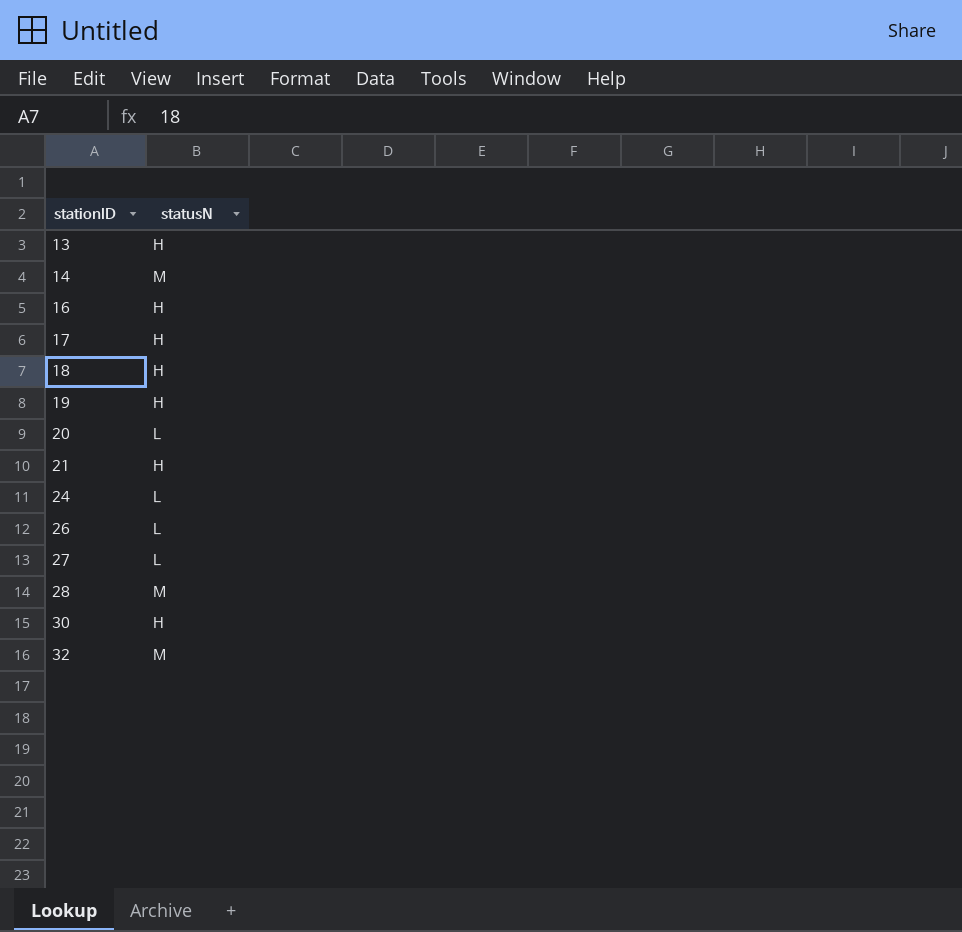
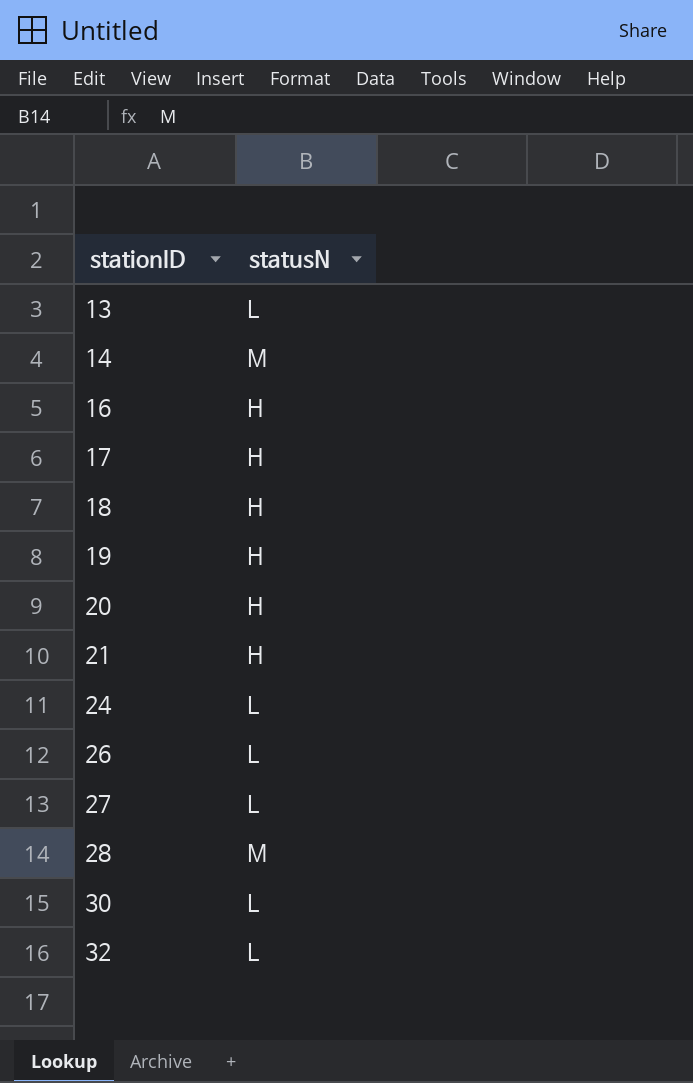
13 | statusN: H -> L
20 | statusN: L -> H
30 | statusN: H -> L
32 | statusN: M -> L

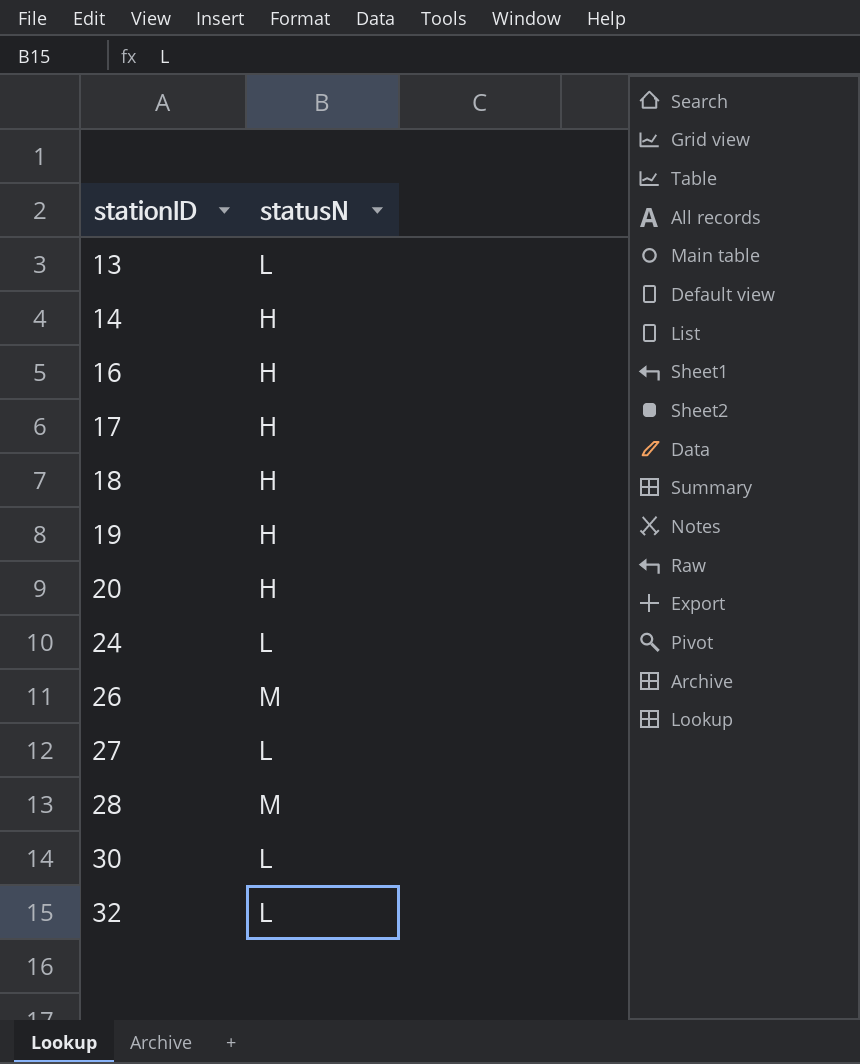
row 21: H -> none
14 | statusN: M -> H
26 | statusN: L -> M

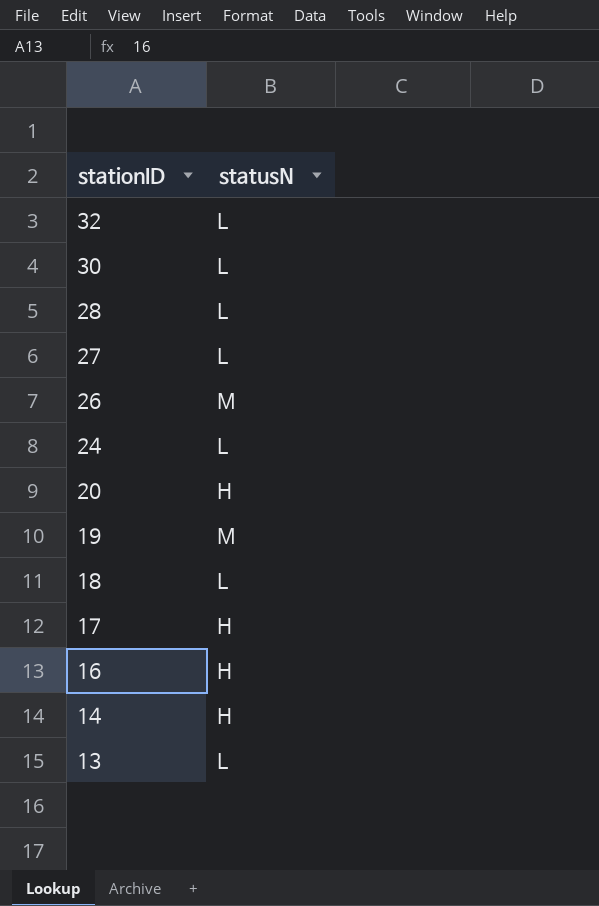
row order: stationID ascending -> stationID descending
28 | statusN: M -> L
19 | statusN: H -> M
18 | statusN: H -> L

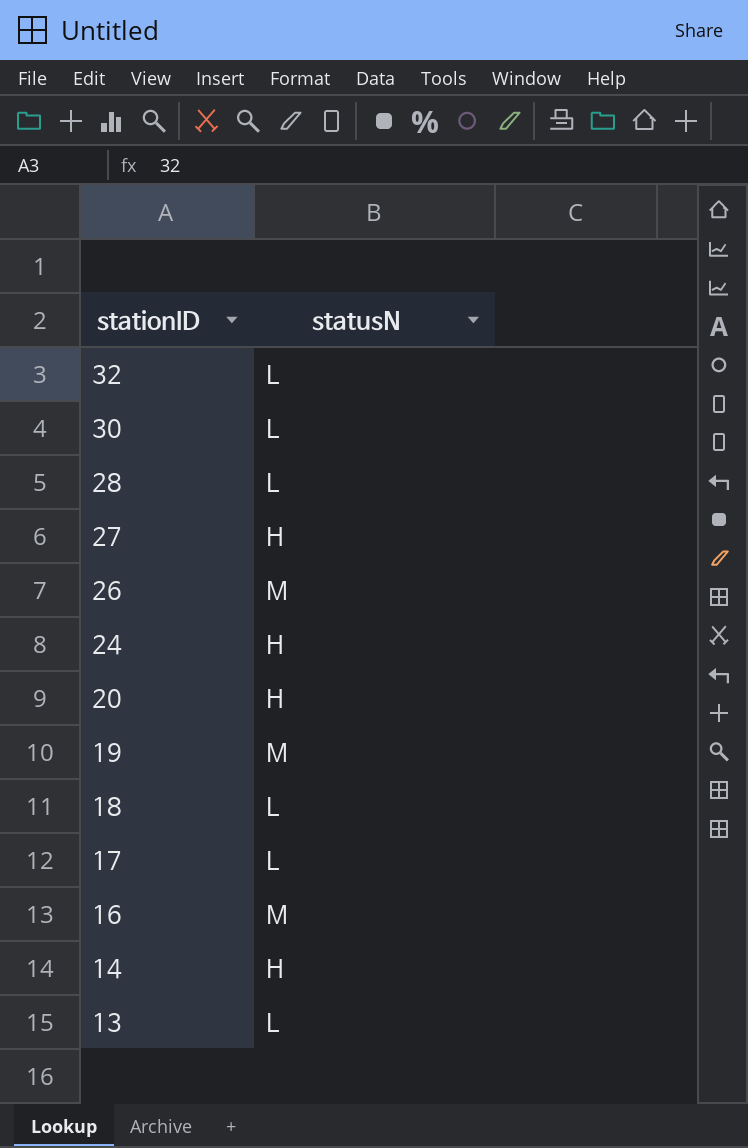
27 | statusN: L -> H
24 | statusN: L -> H
17 | statusN: H -> L
16 | statusN: H -> M

